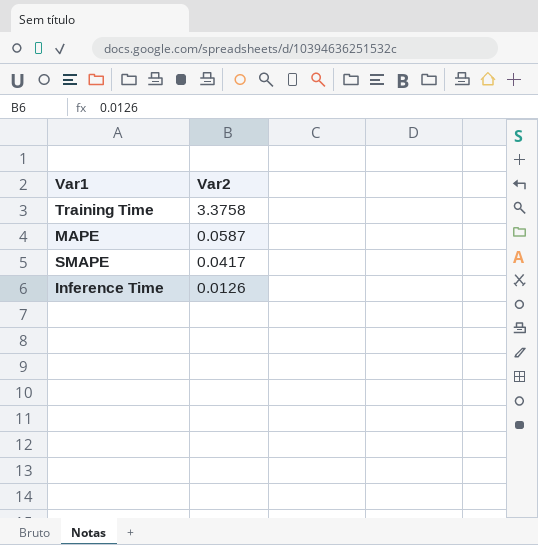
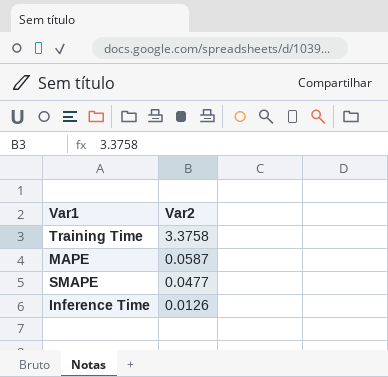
SMAPE | Var2: 0.0417 -> 0.0477

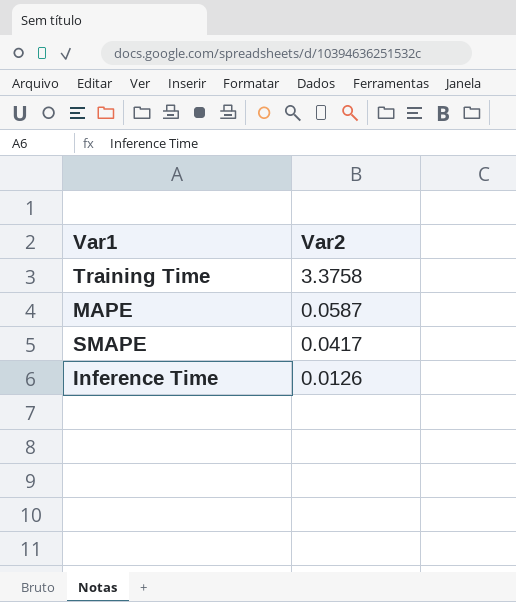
SMAPE | Var2: 0.0477 -> 0.0417

